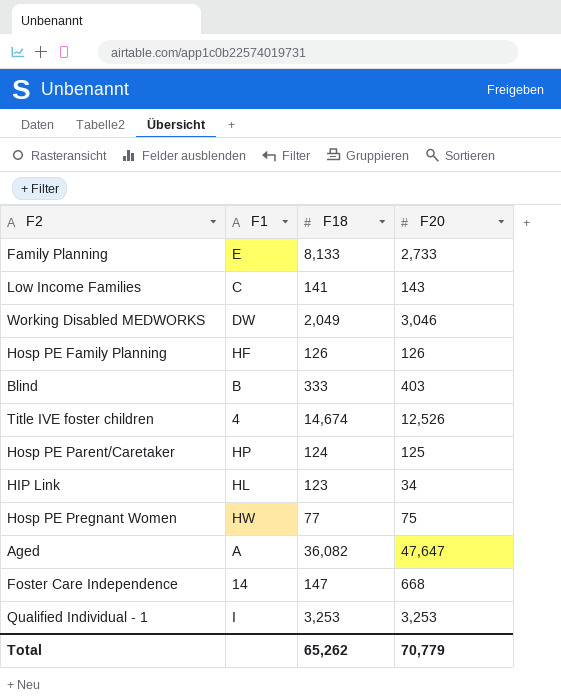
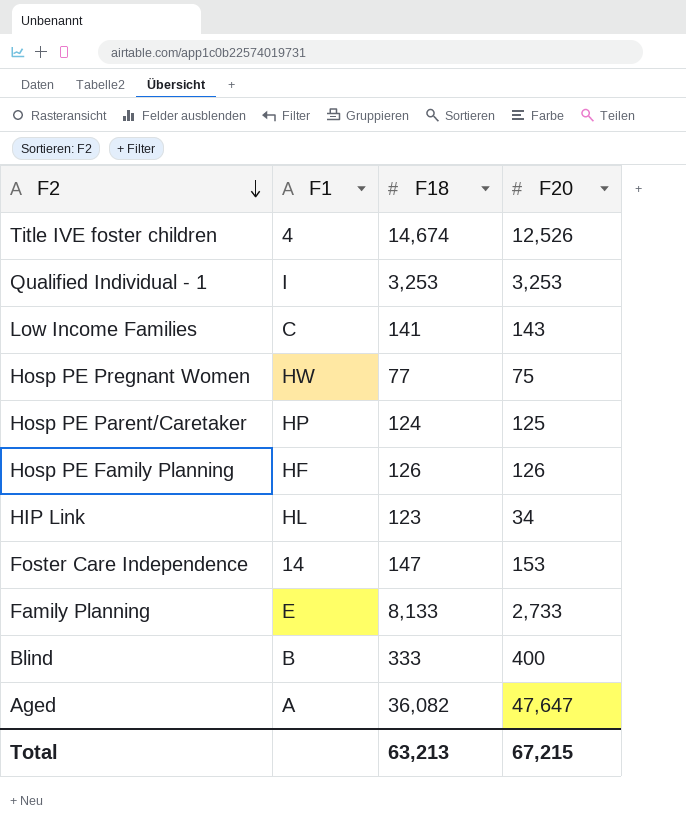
row order: none -> F2 descending
row Working Disabled MEDWORKS: DW | 2,049 | 3,046 -> none
Foster Care Independence | F20: 668 -> 153
Blind | F20: 403 -> 400
Total | F18: 65,262 -> 63,213
Total | F20: 70,779 -> 67,215

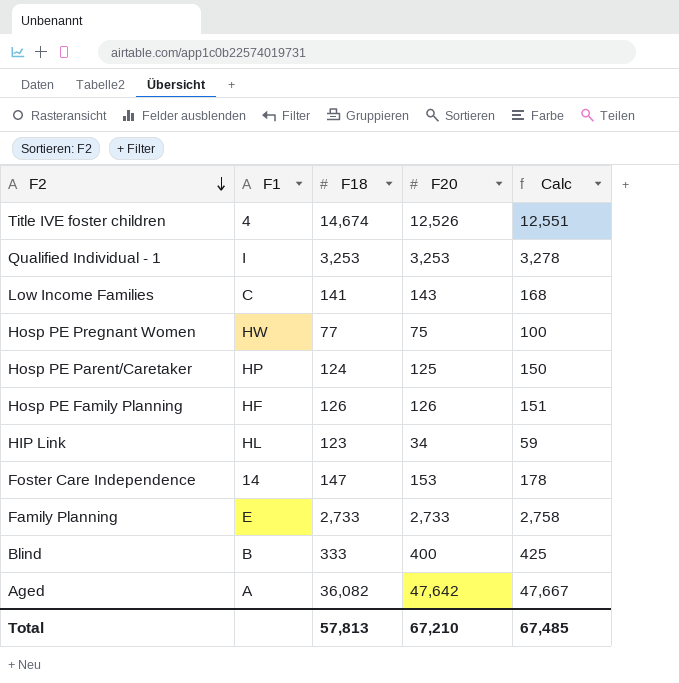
column Calc | formula: none -> [F20] + 25
Family Planning | F18: 8,133 -> 2,733
Aged | F20: 47,647 -> 47,642
Total | F18: 63,213 -> 57,813
Total | F20: 67,215 -> 67,210

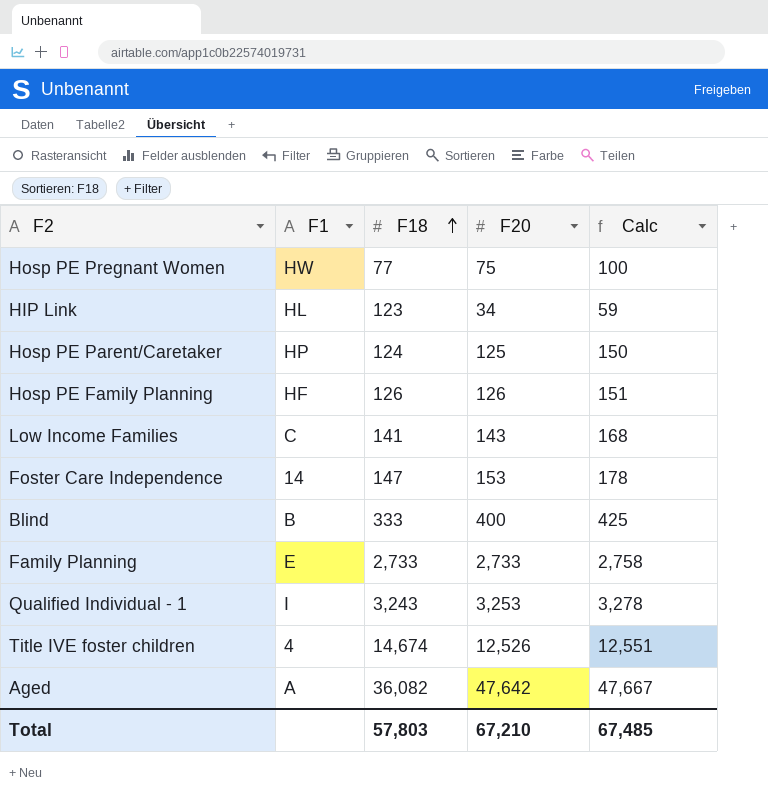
row order: F2 descending -> F18 ascending
Qualified Individual - 1 | F18: 3,253 -> 3,243
Total | F18: 57,813 -> 57,803

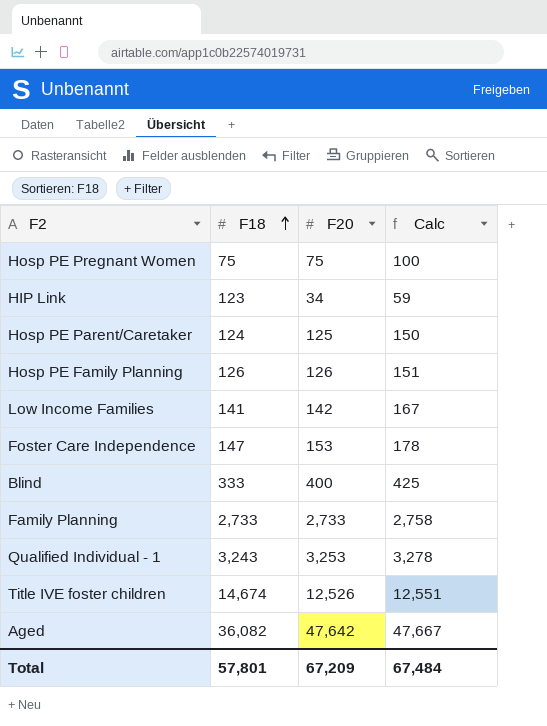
column F1 | position: 2 -> none
Hosp PE Pregnant Women | F18: 77 -> 75
Low Income Families | F20: 143 -> 142
Low Income Families | Calc: 168 -> 167
Total | F18: 57,803 -> 57,801
Total | F20: 67,210 -> 67,209
Total | Calc: 67,485 -> 67,484

